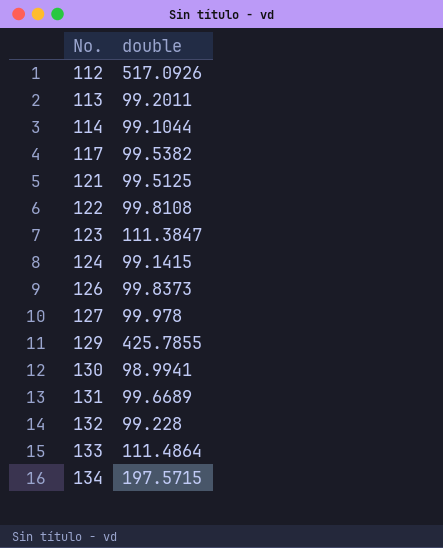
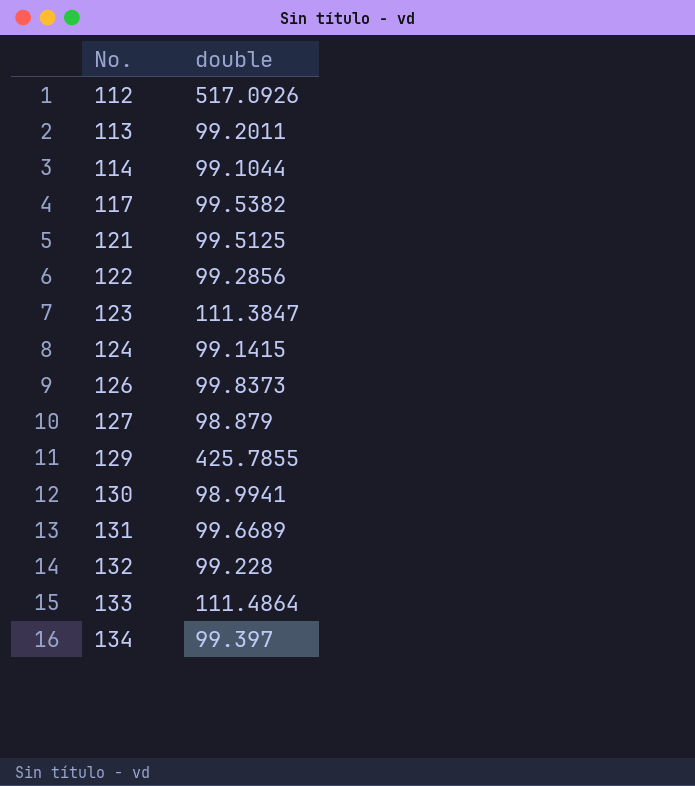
122 | double: 99.8108 -> 99.2856
127 | double: 99.978 -> 98.879
134 | double: 197.5715 -> 99.397

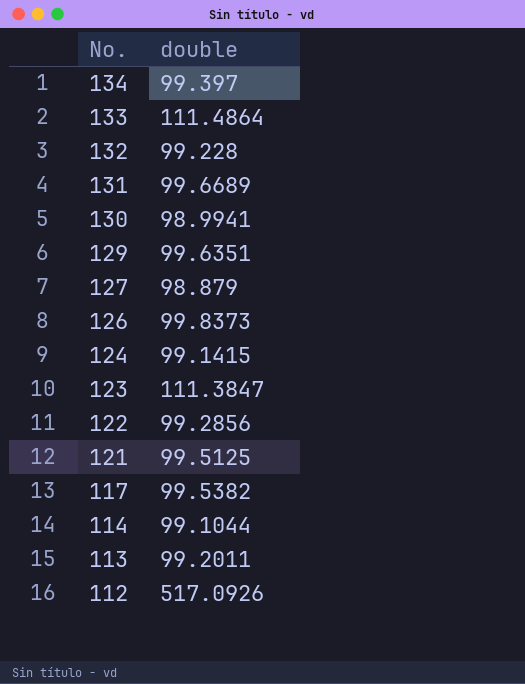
row order: No. ascending -> No. descending
129 | double: 425.7855 -> 99.6351

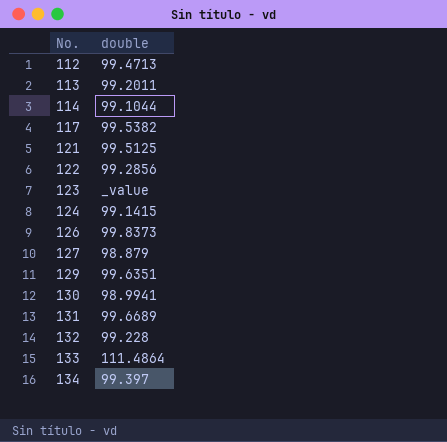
row order: No. descending -> No. ascending
112 | double: 517.0926 -> 99.4713
123 | double: 111.3847 -> _value

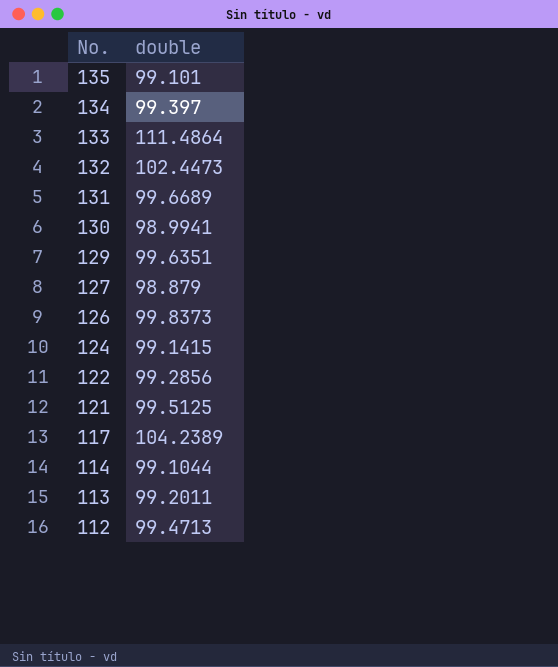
row order: No. ascending -> No. descending
row 123: _value -> none
row 135: none -> 99.101
132 | double: 99.228 -> 102.4473
117 | double: 99.5382 -> 104.2389

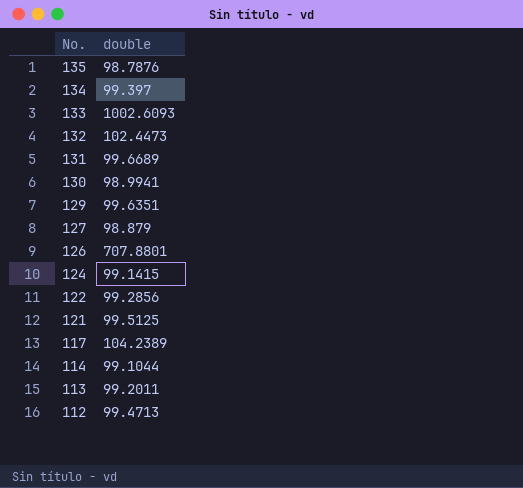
135 | double: 99.101 -> 98.7876
133 | double: 111.4864 -> 1002.6093
126 | double: 99.8373 -> 707.8801

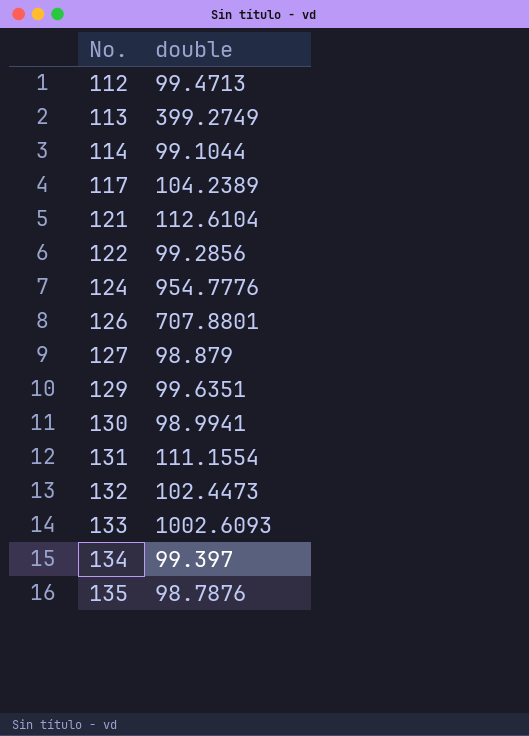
row order: No. descending -> No. ascending
113 | double: 99.2011 -> 399.2749
121 | double: 99.5125 -> 112.6104
124 | double: 99.1415 -> 954.7776
131 | double: 99.6689 -> 111.1554

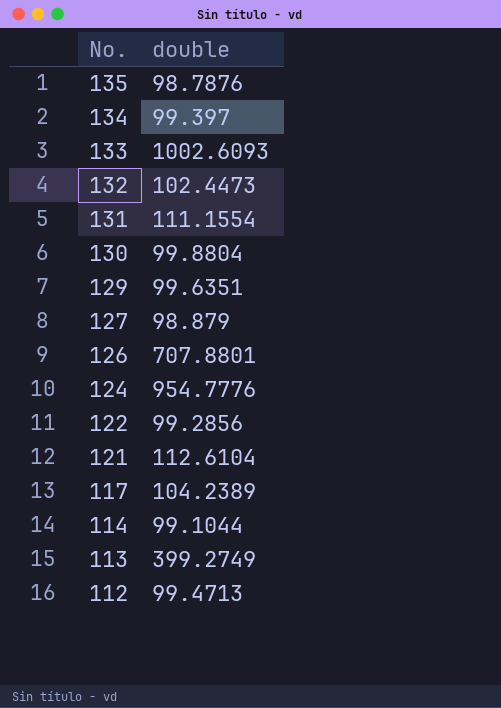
row order: No. ascending -> No. descending
130 | double: 98.9941 -> 99.8804

